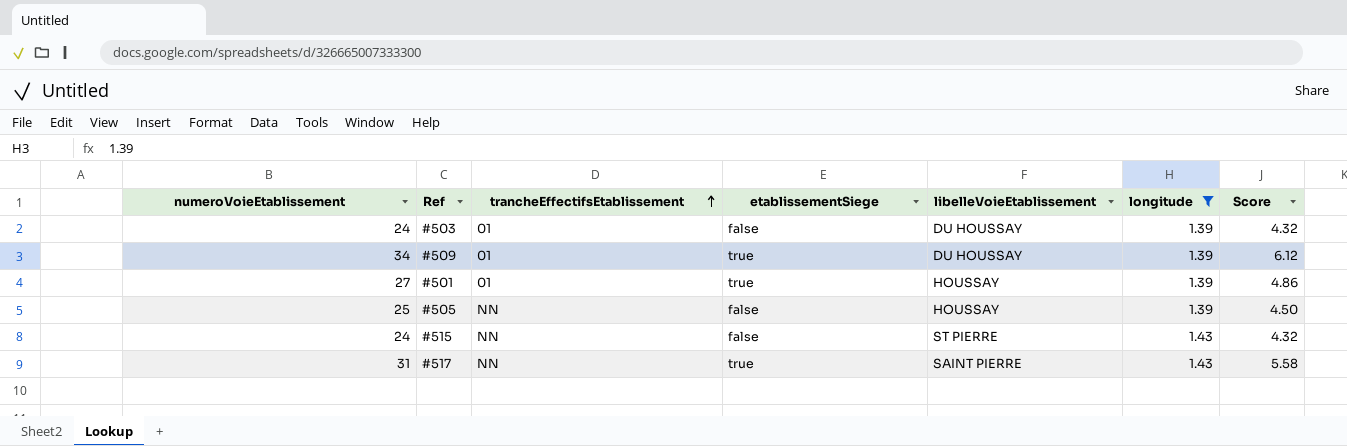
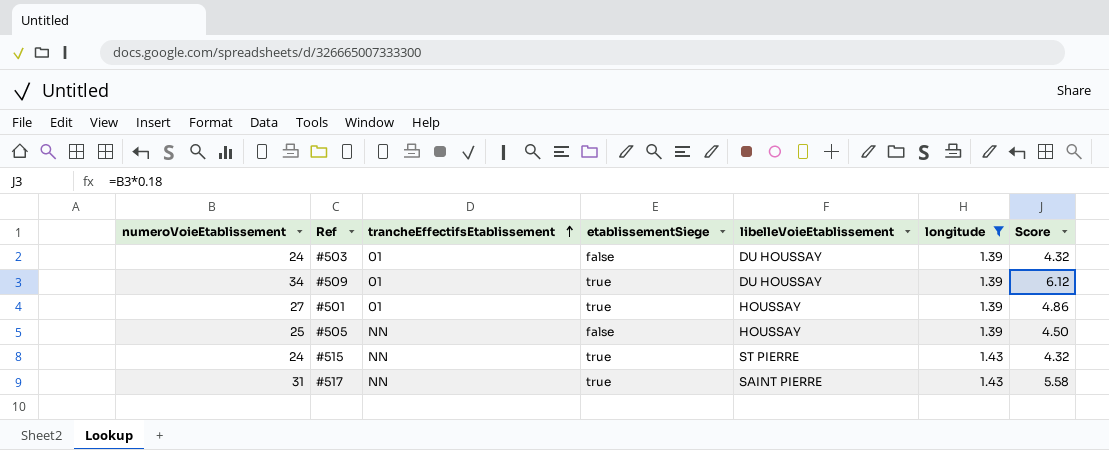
#515 | etablissementSiege: false -> true

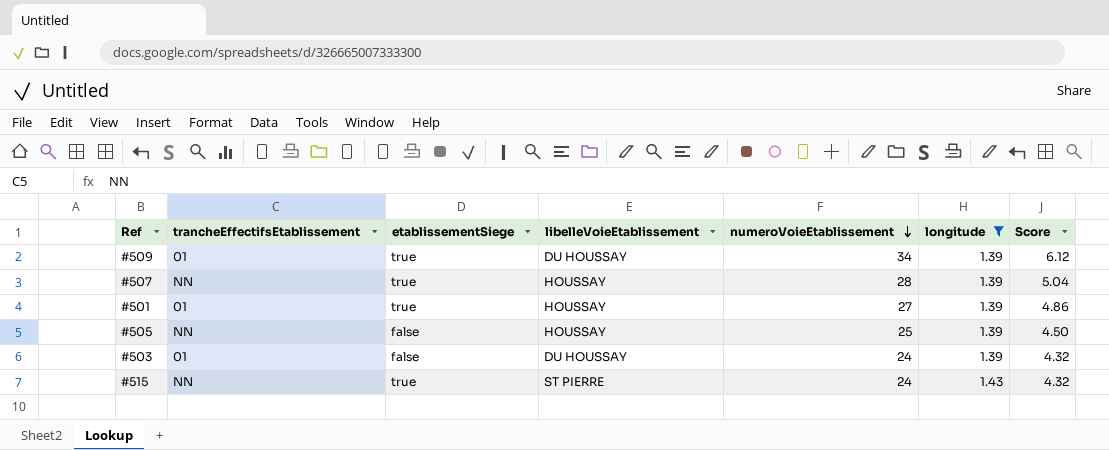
row order: trancheEffectifsEtablissement ascending -> numeroVoieEtablissement descending
column numeroVoieEtablissement | position: 1 -> 5
row #517: 31 | NN | true | SAINT PIERRE | 1.43 | 5.58 -> none
row #507: none -> NN | true | HOUSSAY | 28 | 1.39 | 5.04

